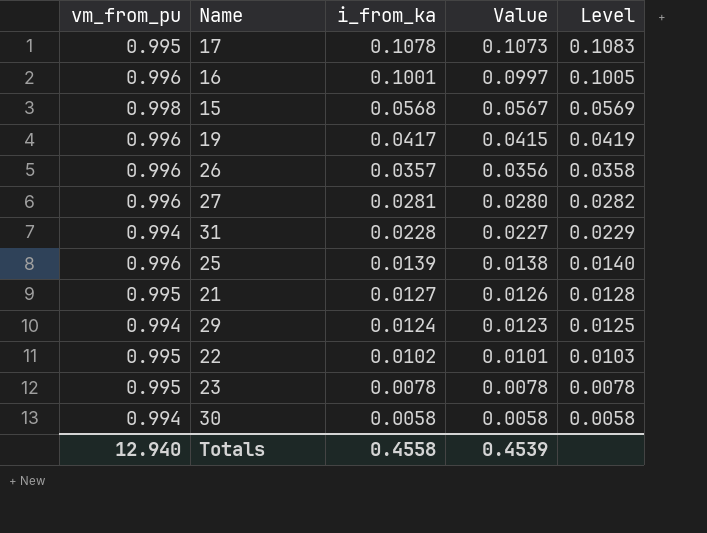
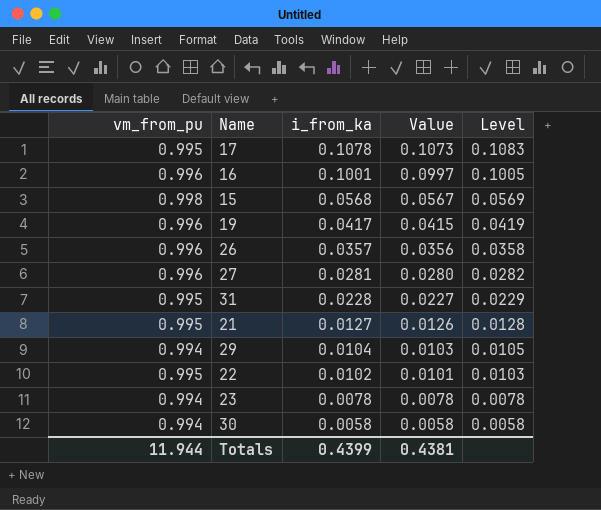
row 25: 0.996 | 0.0139 | 0.0138 | 0.0140 -> none
31 | vm_from_pu: 0.994 -> 0.995
29 | i_from_ka: 0.0124 -> 0.0104
29 | Value: 0.0123 -> 0.0103
29 | Level: 0.0125 -> 0.0105
23 | vm_from_pu: 0.995 -> 0.994
Totals | vm_from_pu: 12.940 -> 11.944
Totals | i_from_ka: 0.4558 -> 0.4399
Totals | Value: 0.4539 -> 0.4381

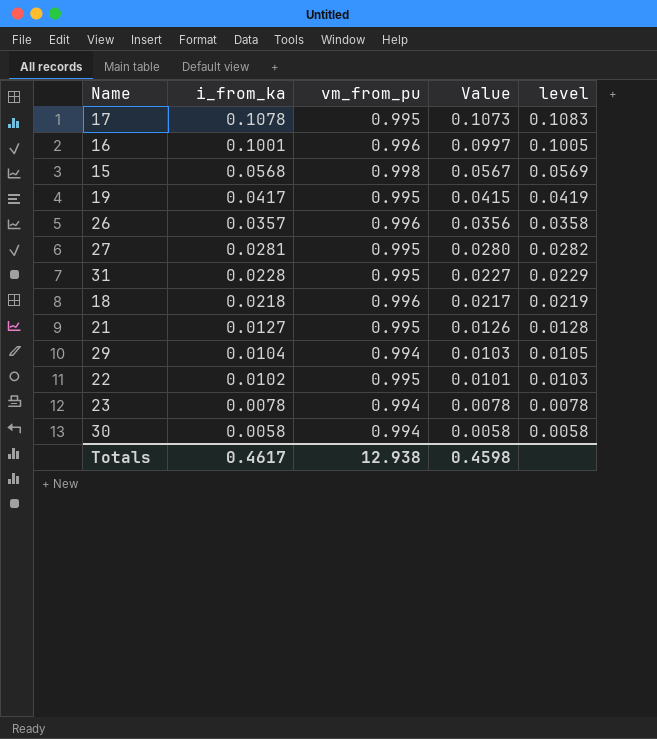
column vm_from_pu | position: 1 -> 3
column name: Level -> level
19 | vm_from_pu: 0.996 -> 0.995
27 | vm_from_pu: 0.996 -> 0.995
row 18: none -> 0.0218 | 0.996 | 0.0217 | 0.0219
Totals | i_from_ka: 0.4399 -> 0.4617
Totals | vm_from_pu: 11.944 -> 12.938
Totals | Value: 0.4381 -> 0.4598

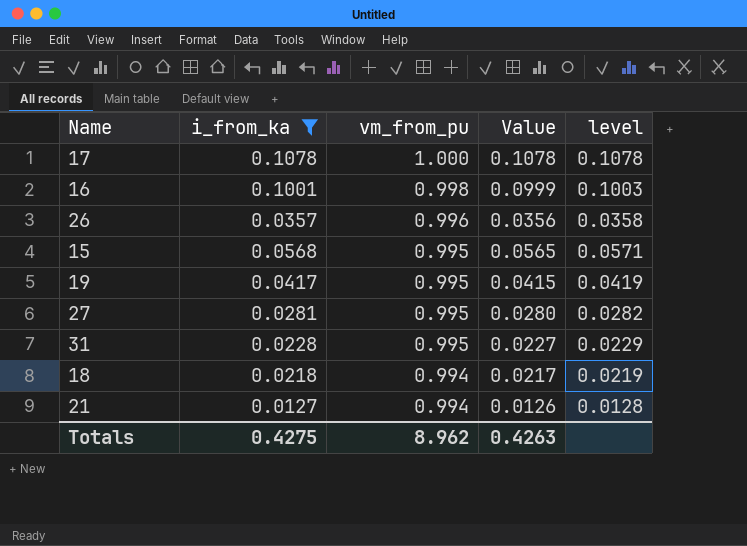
filter: none -> i_from_ka >= 0.0127
row order: i_from_ka descending -> vm_from_pu descending
17 | vm_from_pu: 0.995 -> 1.000
17 | Value: 0.1073 -> 0.1078
17 | level: 0.1083 -> 0.1078
16 | vm_from_pu: 0.996 -> 0.998
16 | Value: 0.0997 -> 0.0999
16 | level: 0.1005 -> 0.1003
15 | vm_from_pu: 0.998 -> 0.995
15 | Value: 0.0567 -> 0.0565
15 | level: 0.0569 -> 0.0571
18 | vm_from_pu: 0.996 -> 0.994
21 | vm_from_pu: 0.995 -> 0.994
Totals | i_from_ka: 0.4617 -> 0.4275
Totals | vm_from_pu: 12.938 -> 8.962
Totals | Value: 0.4598 -> 0.4263

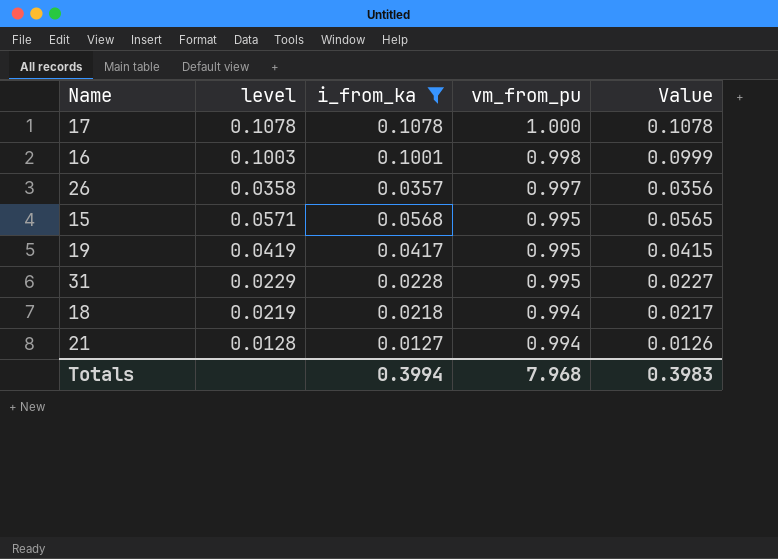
column level | position: 5 -> 2
row 27: 0.0281 | 0.995 | 0.0280 | 0.0282 -> none
26 | vm_from_pu: 0.996 -> 0.997
Totals | i_from_ka: 0.4275 -> 0.3994
Totals | vm_from_pu: 8.962 -> 7.968
Totals | Value: 0.4263 -> 0.3983

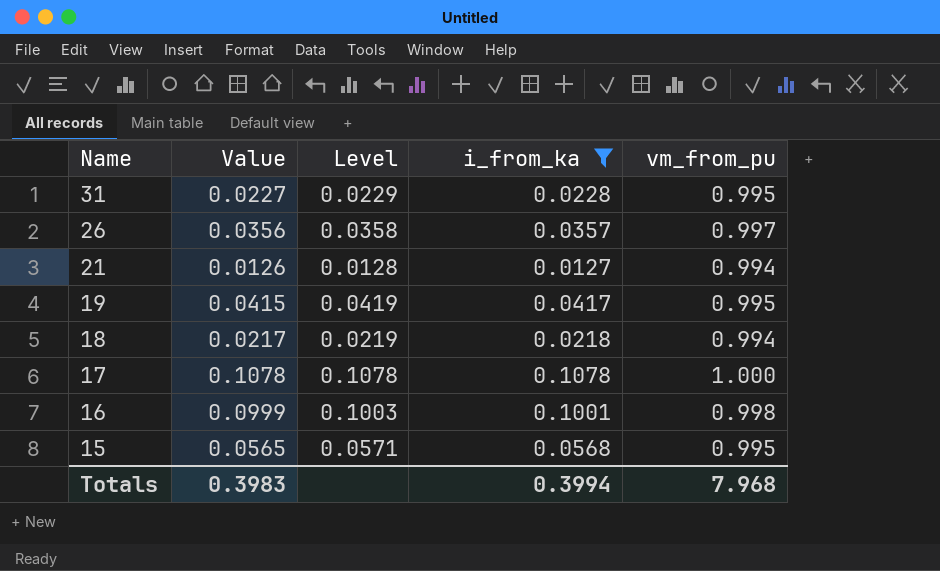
row order: vm_from_pu descending -> Name descending
column Value | position: 5 -> 2
column name: level -> Level

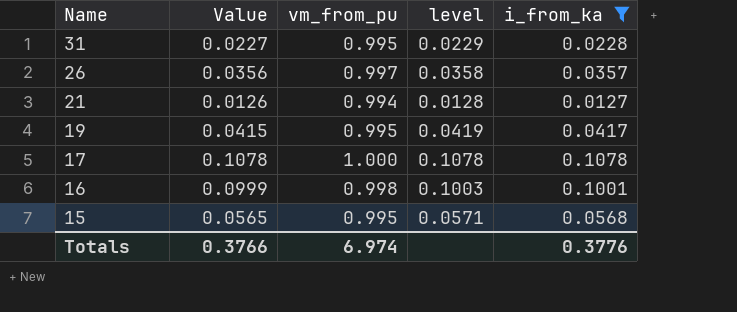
column vm_from_pu | position: 5 -> 3
column name: Level -> level
row 18: 0.0217 | 0.0219 | 0.0218 | 0.994 -> none
Totals | Value: 0.3983 -> 0.3766
Totals | vm_from_pu: 7.968 -> 6.974
Totals | i_from_ka: 0.3994 -> 0.3776

